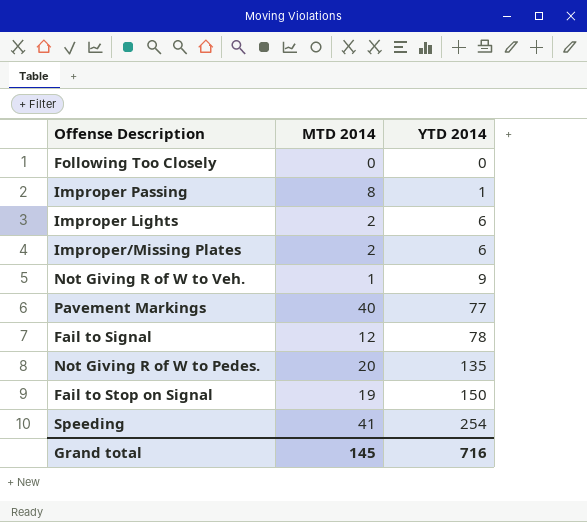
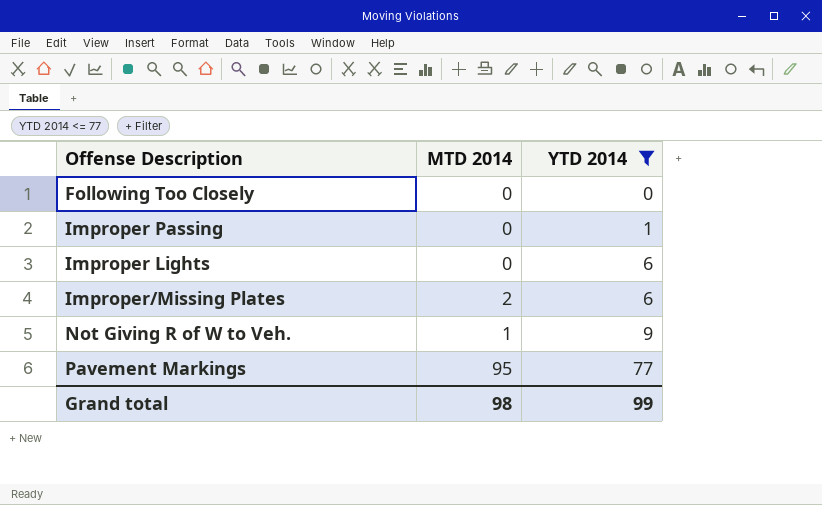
filter: none -> YTD 2014 <= 77
Improper Passing | MTD 2014: 8 -> 0
Improper Lights | MTD 2014: 2 -> 0
Pavement Markings | MTD 2014: 40 -> 95
Grand total | MTD 2014: 145 -> 98
Grand total | YTD 2014: 716 -> 99

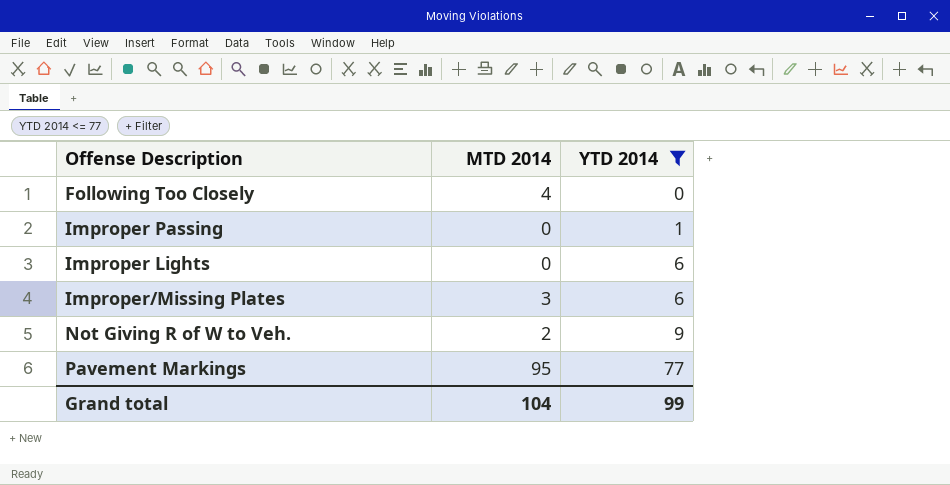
Following Too Closely | MTD 2014: 0 -> 4
Improper/Missing Plates | MTD 2014: 2 -> 3
Not Giving R of W to Veh. | MTD 2014: 1 -> 2
Grand total | MTD 2014: 98 -> 104

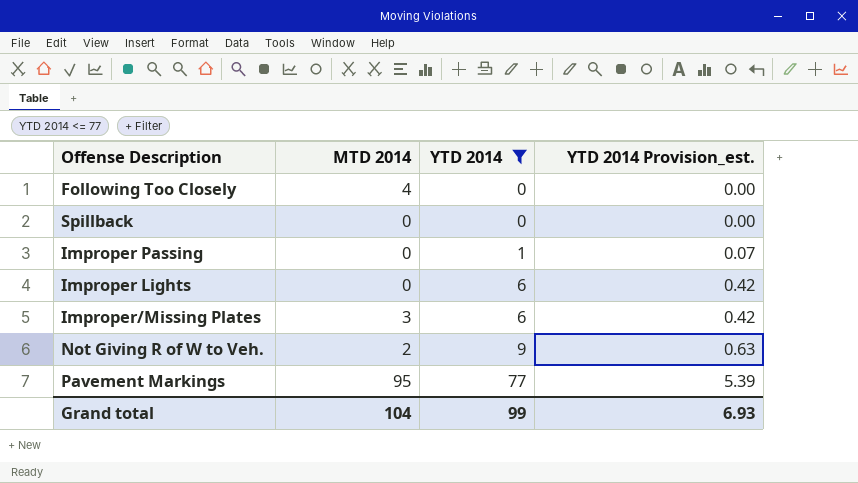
column YTD 2014 Provision_est. | formula: none -> [YTD 2014] * 0.07
row Spillback: none -> 0 | 0 | 0.00

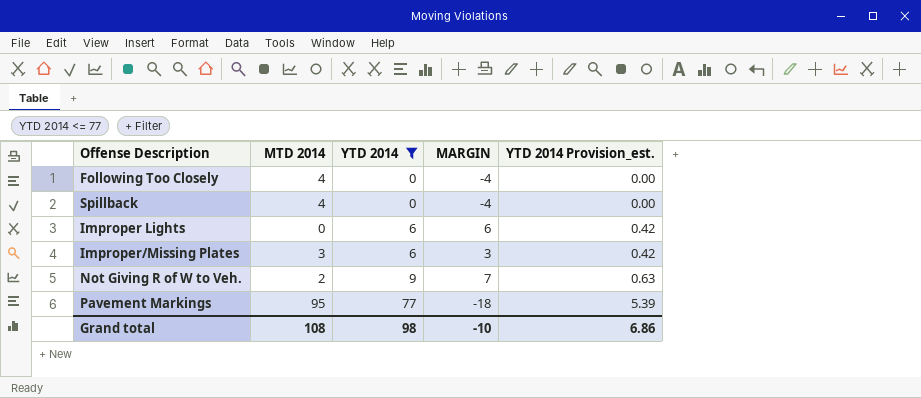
column MARGIN | formula: none -> [YTD 2014] - [MTD 2014]
row Improper Passing: 0 | 1 | 0.07 -> none
Spillback | MTD 2014: 0 -> 4
Grand total | MTD 2014: 104 -> 108
Grand total | YTD 2014: 99 -> 98
Grand total | YTD 2014 Provision_est.: 6.93 -> 6.86

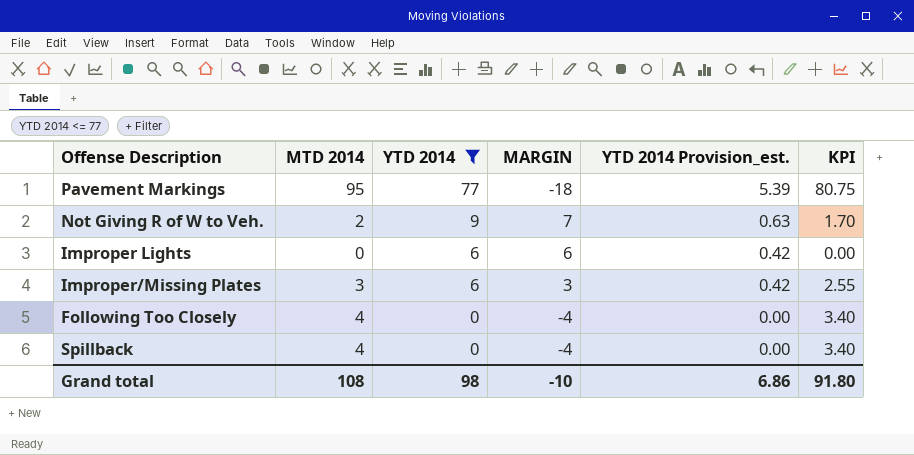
row order: YTD 2014 ascending -> YTD 2014 descending
column KPI | formula: none -> [MTD 2014] * 0.85

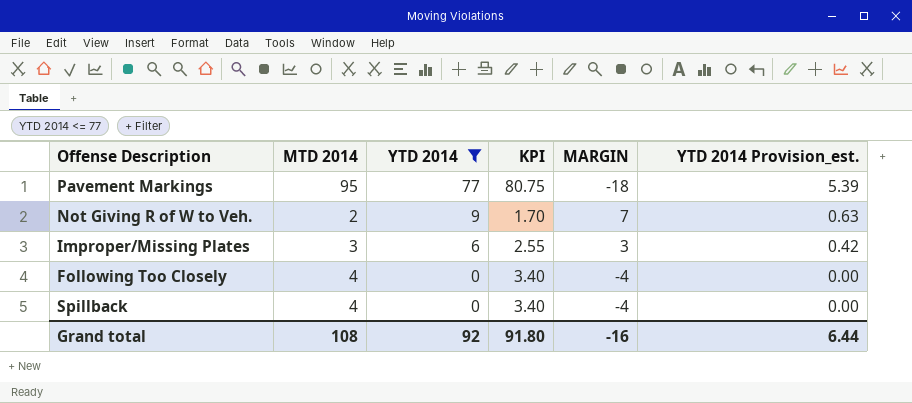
column KPI | position: 6 -> 4
row Improper Lights: 0 | 6 | 6 | 0.42 | 0.00 -> none
Grand total | YTD 2014: 98 -> 92
Grand total | MARGIN: -10 -> -16
Grand total | YTD 2014 Provision_est.: 6.86 -> 6.44

